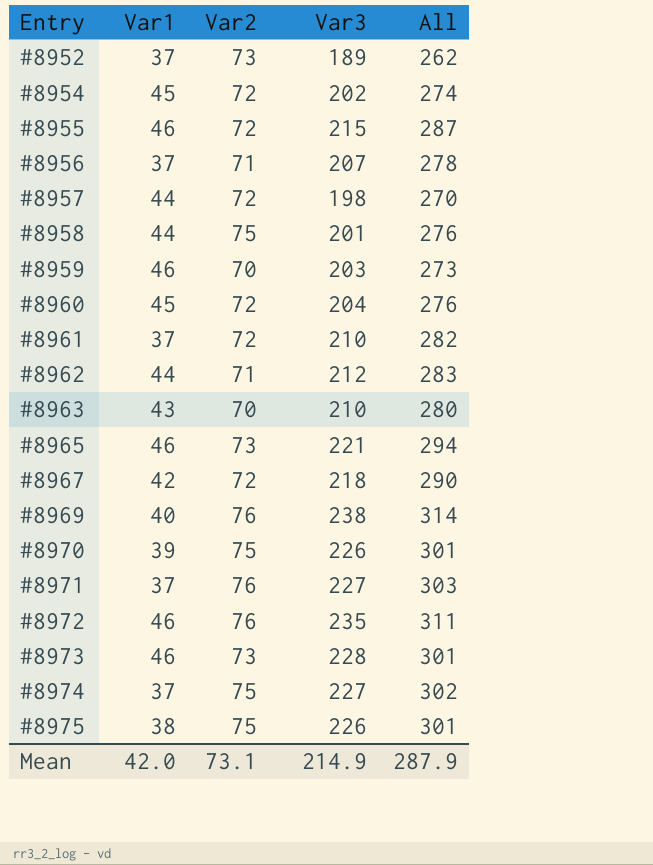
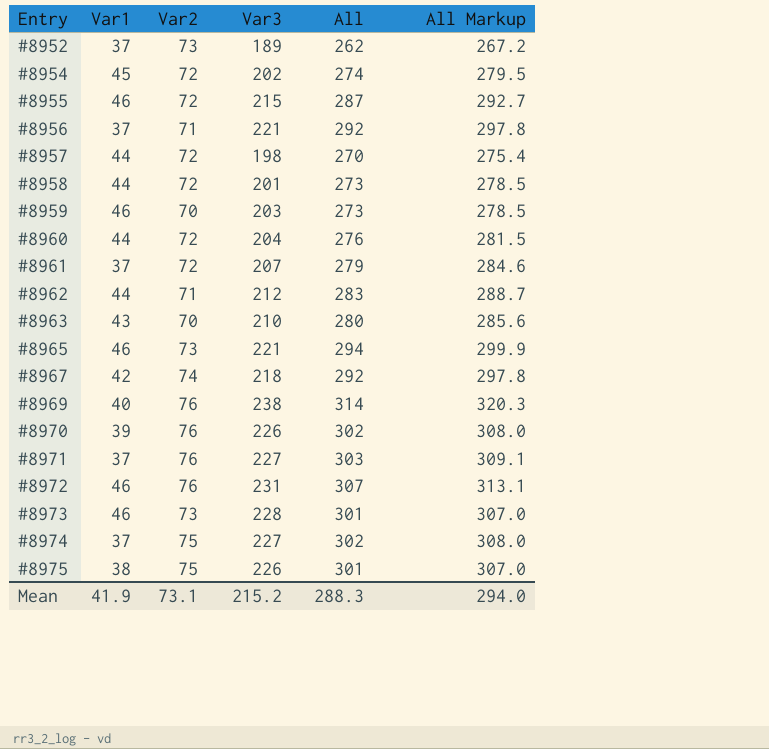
column All Markup | formula: none -> [All] * 1.02
#8956 | Var3: 207 -> 221
#8956 | All: 278 -> 292
#8958 | Var2: 75 -> 72
#8958 | All: 276 -> 273
#8960 | Var1: 45 -> 44
#8961 | Var3: 210 -> 207
#8961 | All: 282 -> 279
#8967 | Var2: 72 -> 74
#8967 | All: 290 -> 292
#8970 | Var2: 75 -> 76
#8970 | All: 301 -> 302
#8972 | Var3: 235 -> 231
#8972 | All: 311 -> 307
Mean | Var1: 42.0 -> 41.9
Mean | Var3: 214.9 -> 215.2
Mean | All: 287.9 -> 288.3

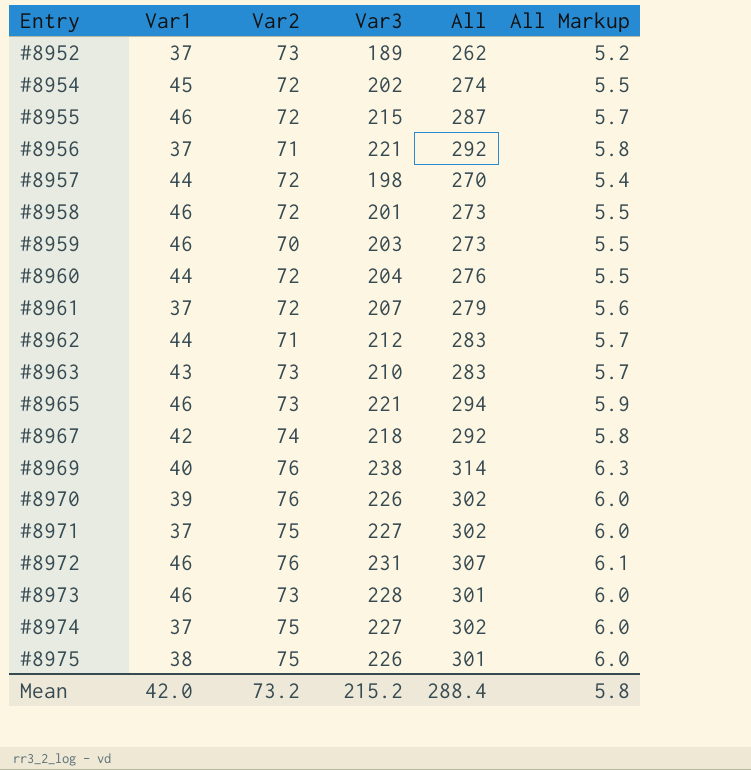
column All Markup | formula: [All] * 1.02 -> [All] * 0.02
#8958 | Var1: 44 -> 46
#8963 | Var2: 70 -> 73
#8963 | All: 280 -> 283
#8971 | Var2: 76 -> 75
#8971 | All: 303 -> 302
Mean | Var1: 41.9 -> 42.0
Mean | Var2: 73.1 -> 73.2
Mean | All: 288.3 -> 288.4
Mean | All Markup: 294.0 -> 5.8

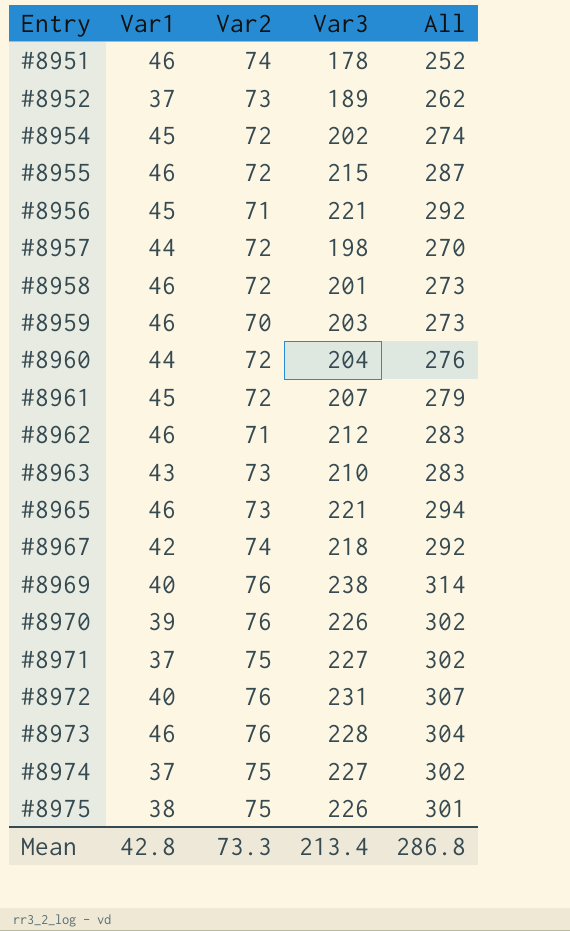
column All Markup | formula: [All] * 0.02 -> none
row #8951: none -> 46 | 74 | 178 | 252
#8956 | Var1: 37 -> 45
#8961 | Var1: 37 -> 45
#8962 | Var1: 44 -> 46
#8972 | Var1: 46 -> 40
#8973 | Var2: 73 -> 76
#8973 | All: 301 -> 304
Mean | Var1: 42.0 -> 42.8
Mean | Var2: 73.2 -> 73.3
Mean | Var3: 215.2 -> 213.4
Mean | All: 288.4 -> 286.8

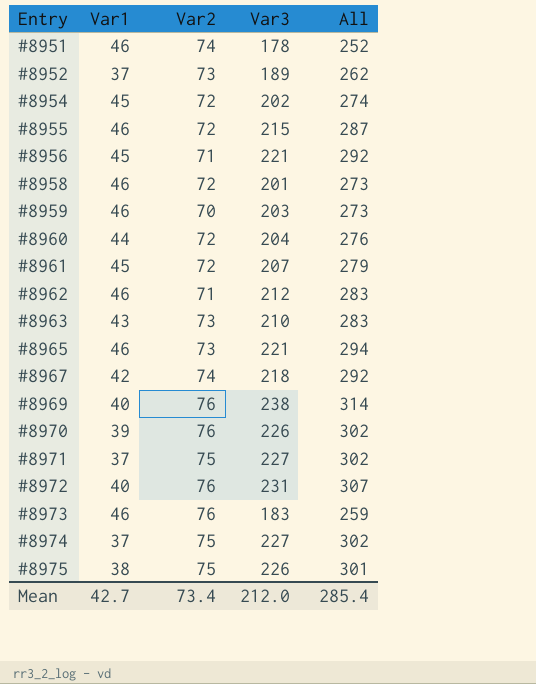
row #8957: 44 | 72 | 198 | 270 -> none
#8973 | Var3: 228 -> 183
#8973 | All: 304 -> 259
Mean | Var1: 42.8 -> 42.7
Mean | Var2: 73.3 -> 73.4
Mean | Var3: 213.4 -> 212.0
Mean | All: 286.8 -> 285.4

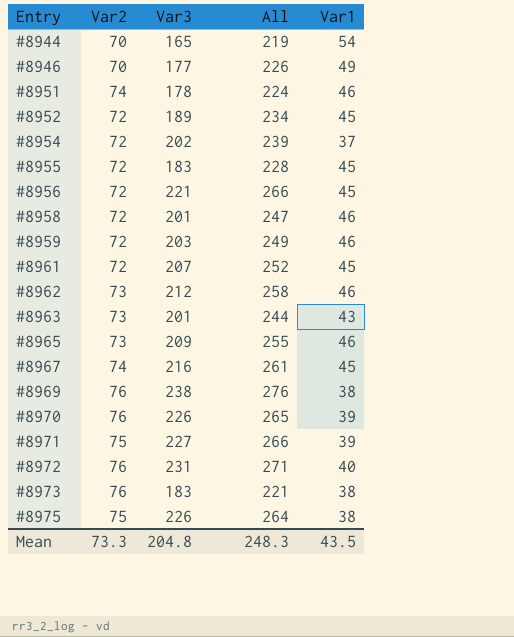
column All | formula: [Var2] + [Var3] -> [Var3] + [Var1]
column Var1 | position: 2 -> 5
row #8960: 44 | 72 | 204 | 276 -> none
row #8974: 37 | 75 | 227 | 302 -> none
row #8944: none -> 70 | 165 | 219 | 54
row #8946: none -> 70 | 177 | 226 | 49
#8952 | Var2: 73 -> 72
#8952 | Var1: 37 -> 45
#8954 | Var1: 45 -> 37
#8955 | Var3: 215 -> 183
#8955 | Var1: 46 -> 45
#8956 | Var2: 71 -> 72
#8959 | Var2: 70 -> 72
#8962 | Var2: 71 -> 73
#8963 | Var3: 210 -> 201
#8965 | Var3: 221 -> 209
#8967 | Var3: 218 -> 216
#8967 | Var1: 42 -> 45
#8969 | Var1: 40 -> 38
#8971 | Var1: 37 -> 39
#8973 | Var1: 46 -> 38
Mean | Var2: 73.4 -> 73.3
Mean | Var3: 212.0 -> 204.8
Mean | All: 285.4 -> 248.3
Mean | Var1: 42.7 -> 43.5

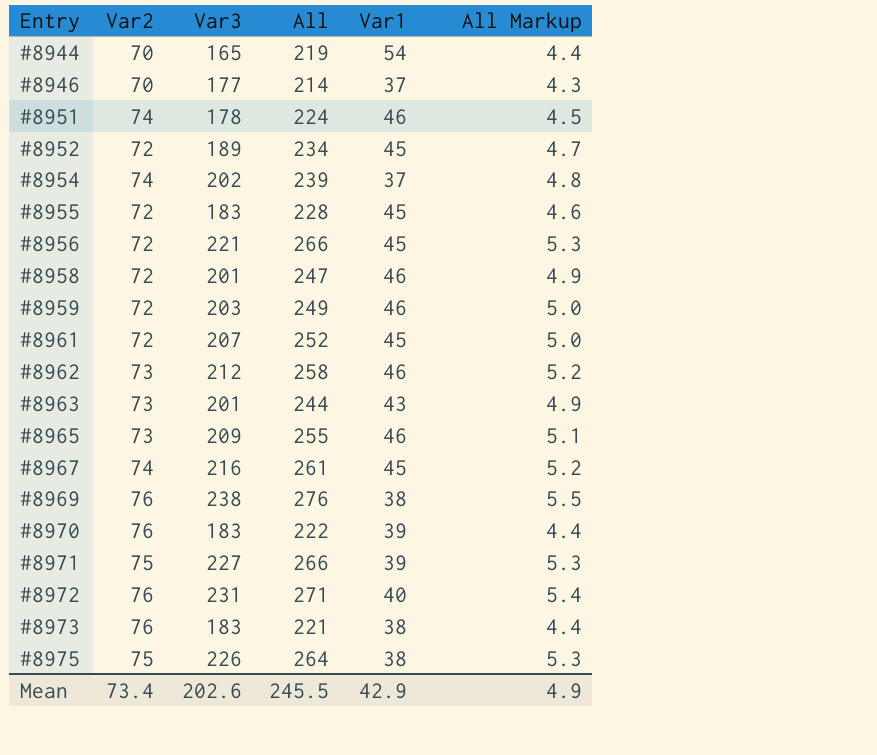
column All Markup | formula: none -> [All] * 0.02
#8946 | All: 226 -> 214
#8946 | Var1: 49 -> 37
#8954 | Var2: 72 -> 74
#8970 | Var3: 226 -> 183
#8970 | All: 265 -> 222
Mean | Var2: 73.3 -> 73.4
Mean | Var3: 204.8 -> 202.6
Mean | All: 248.3 -> 245.5
Mean | Var1: 43.5 -> 42.9

